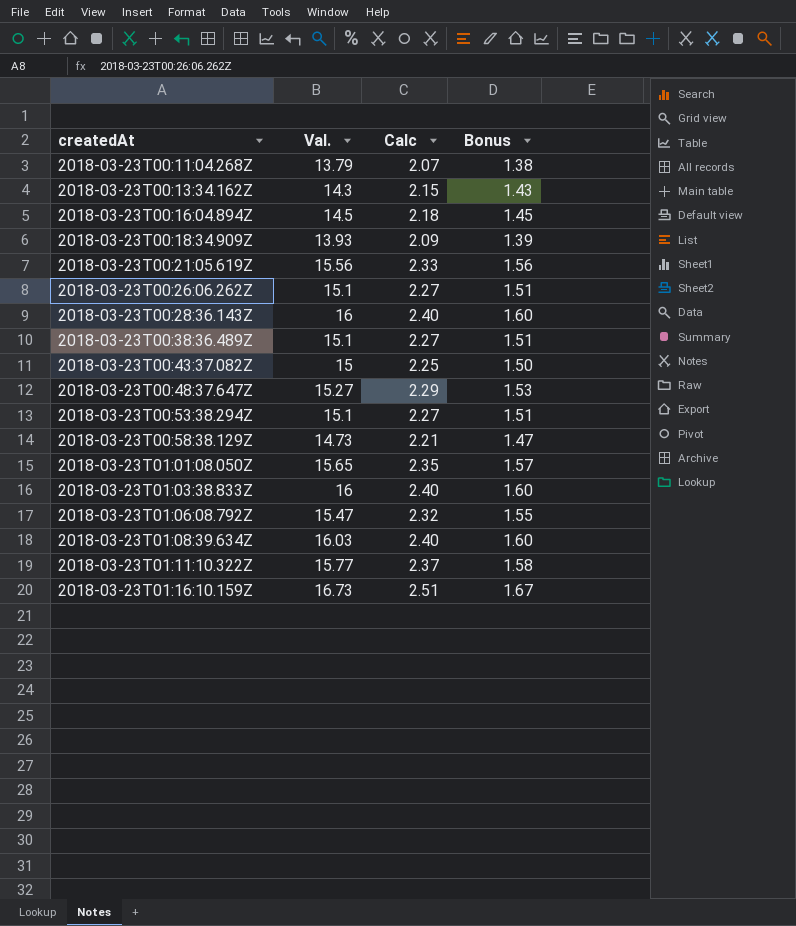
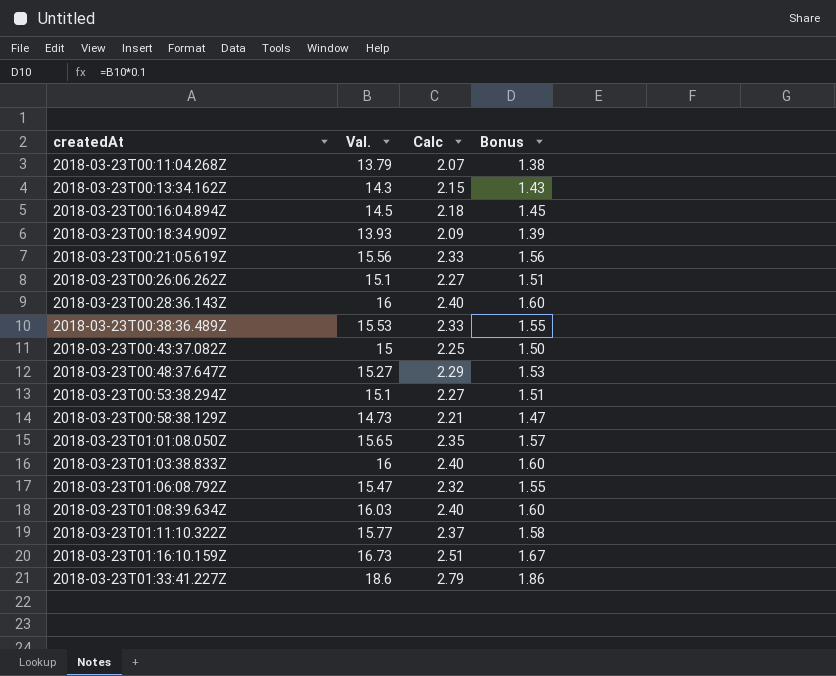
2018-03-23T00:38:36.489Z | Val.: 15.1 -> 15.53
2018-03-23T00:38:36.489Z | Calc: 2.27 -> 2.33
2018-03-23T00:38:36.489Z | Bonus: 1.51 -> 1.55
row 2018-03-23T01:33:41.227Z: none -> 18.6 | 2.79 | 1.86

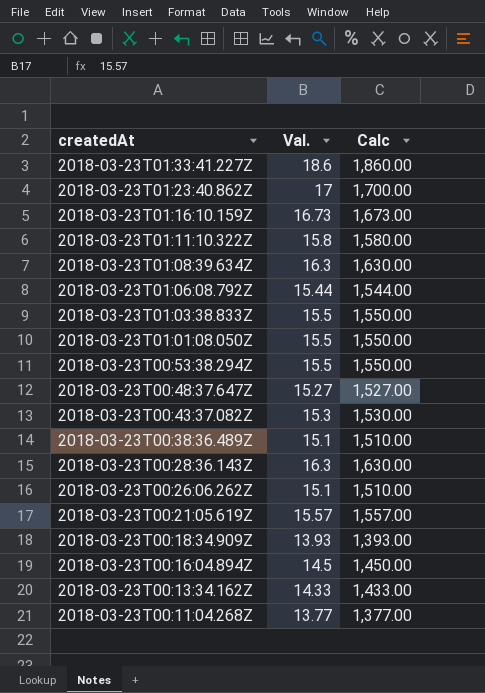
row order: createdAt ascending -> createdAt descending
column Bonus | formula: [Val.] * 0.1 -> none
column Calc | formula: [Val.] * 0.15 -> [Val.] * 100
row 2018-03-23T00:58:38.129Z: 14.73 | 2.21 | 1.47 -> none
row 2018-03-23T01:23:40.862Z: none -> 17 | 1,700.00
2018-03-23T01:11:10.322Z | Val.: 15.77 -> 15.8
2018-03-23T01:08:39.634Z | Val.: 16.03 -> 16.3
2018-03-23T01:06:08.792Z | Val.: 15.47 -> 15.44
2018-03-23T01:03:38.833Z | Val.: 16 -> 15.5
2018-03-23T01:01:08.050Z | Val.: 15.65 -> 15.5
2018-03-23T00:53:38.294Z | Val.: 15.1 -> 15.5
2018-03-23T00:43:37.082Z | Val.: 15 -> 15.3
2018-03-23T00:38:36.489Z | Val.: 15.53 -> 15.1
2018-03-23T00:28:36.143Z | Val.: 16 -> 16.3
2018-03-23T00:21:05.619Z | Val.: 15.56 -> 15.57
2018-03-23T00:13:34.162Z | Val.: 14.3 -> 14.33
2018-03-23T00:11:04.268Z | Val.: 13.79 -> 13.77

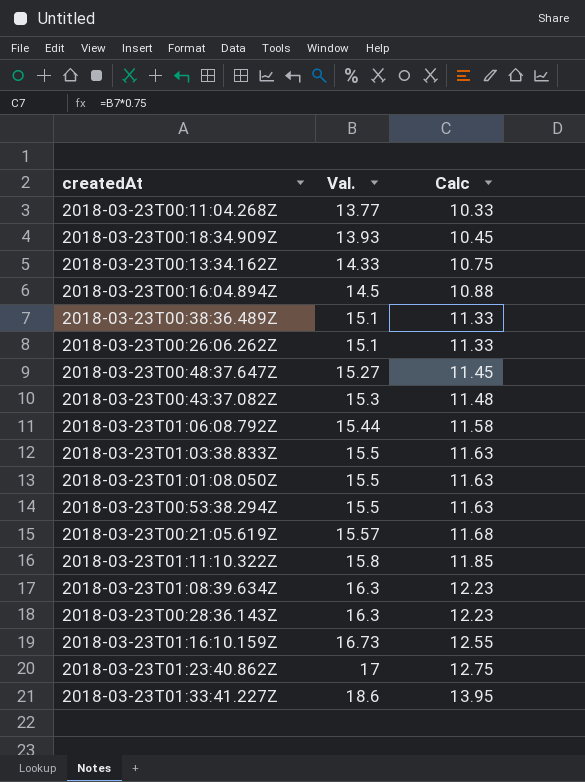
row order: createdAt descending -> Val. ascending
column Calc | formula: [Val.] * 100 -> [Val.] * 0.75

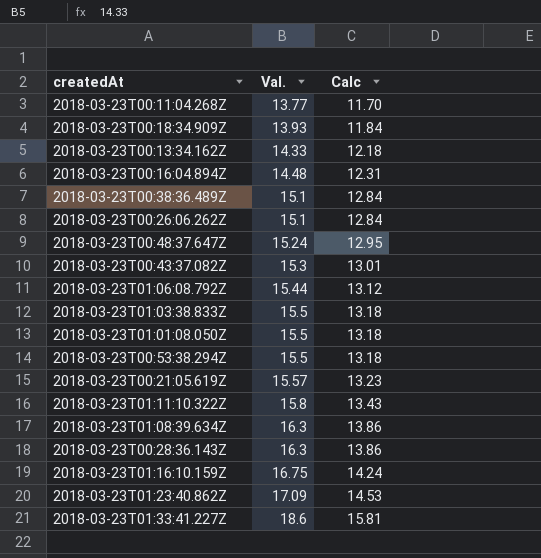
column Calc | formula: [Val.] * 0.75 -> [Val.] * 0.85
2018-03-23T00:16:04.894Z | Val.: 14.5 -> 14.48
2018-03-23T00:48:37.647Z | Val.: 15.27 -> 15.24
2018-03-23T01:16:10.159Z | Val.: 16.73 -> 16.75
2018-03-23T01:23:40.862Z | Val.: 17 -> 17.09

